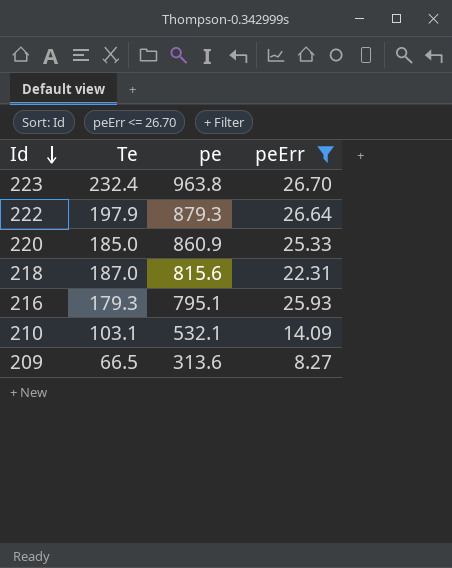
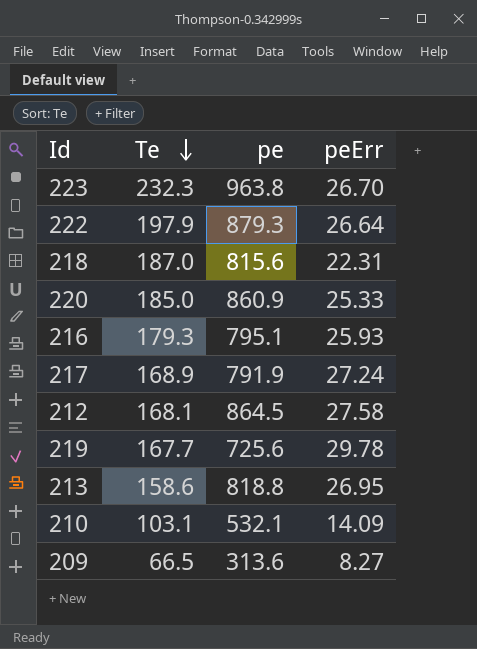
filter: peErr <= 26.70 -> none
row order: Id descending -> Te descending
223 | Te: 232.4 -> 232.3

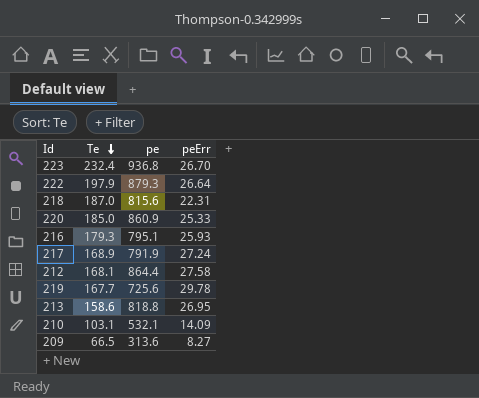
223 | Te: 232.3 -> 232.4
223 | pe: 963.8 -> 936.8
212 | pe: 864.5 -> 864.4

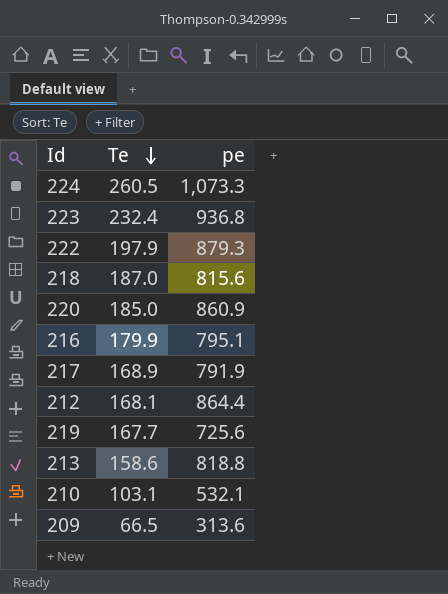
column peErr | position: 4 -> none
row 224: none -> 260.5 | 1,073.3
216 | Te: 179.3 -> 179.9

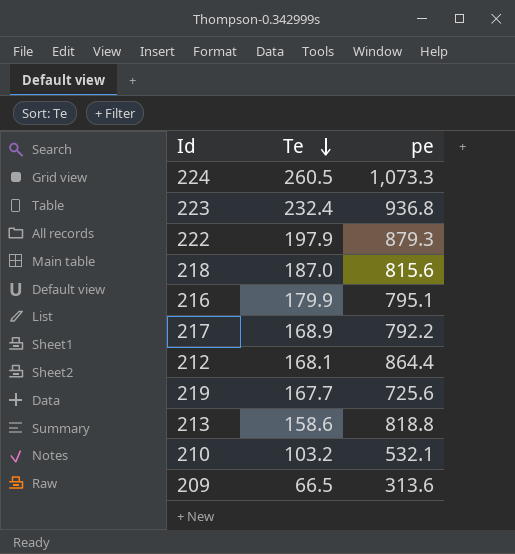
row 220: 185.0 | 860.9 -> none
217 | pe: 791.9 -> 792.2
210 | Te: 103.1 -> 103.2

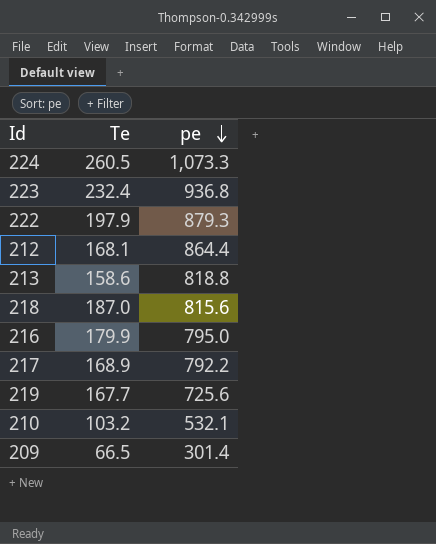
row order: Te descending -> pe descending
216 | pe: 795.1 -> 795.0
209 | pe: 313.6 -> 301.4

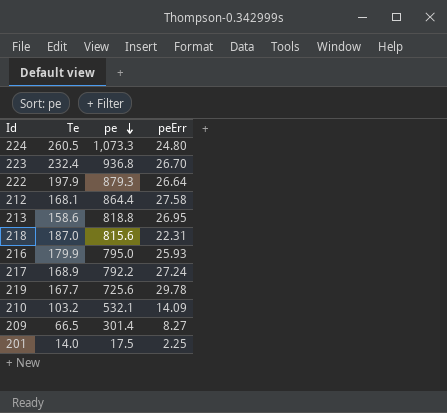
column peErr | position: none -> 4
row 201: none -> 14.0 | 17.5 | 2.25

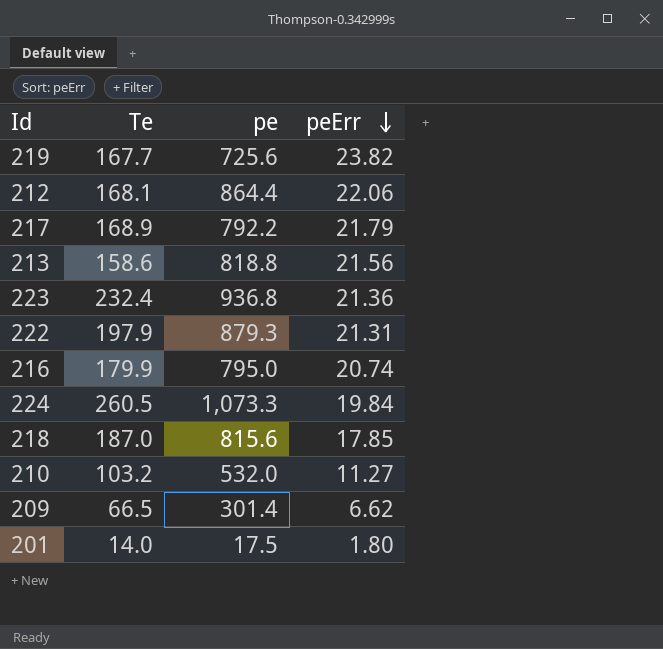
row order: pe descending -> peErr descending
219 | peErr: 29.78 -> 23.82
212 | peErr: 27.58 -> 22.06
217 | peErr: 27.24 -> 21.79
213 | peErr: 26.95 -> 21.56
223 | peErr: 26.70 -> 21.36
222 | peErr: 26.64 -> 21.31
216 | peErr: 25.93 -> 20.74
224 | peErr: 24.80 -> 19.84
218 | peErr: 22.31 -> 17.85
210 | pe: 532.1 -> 532.0
210 | peErr: 14.09 -> 11.27
209 | peErr: 8.27 -> 6.62
201 | peErr: 2.25 -> 1.80

